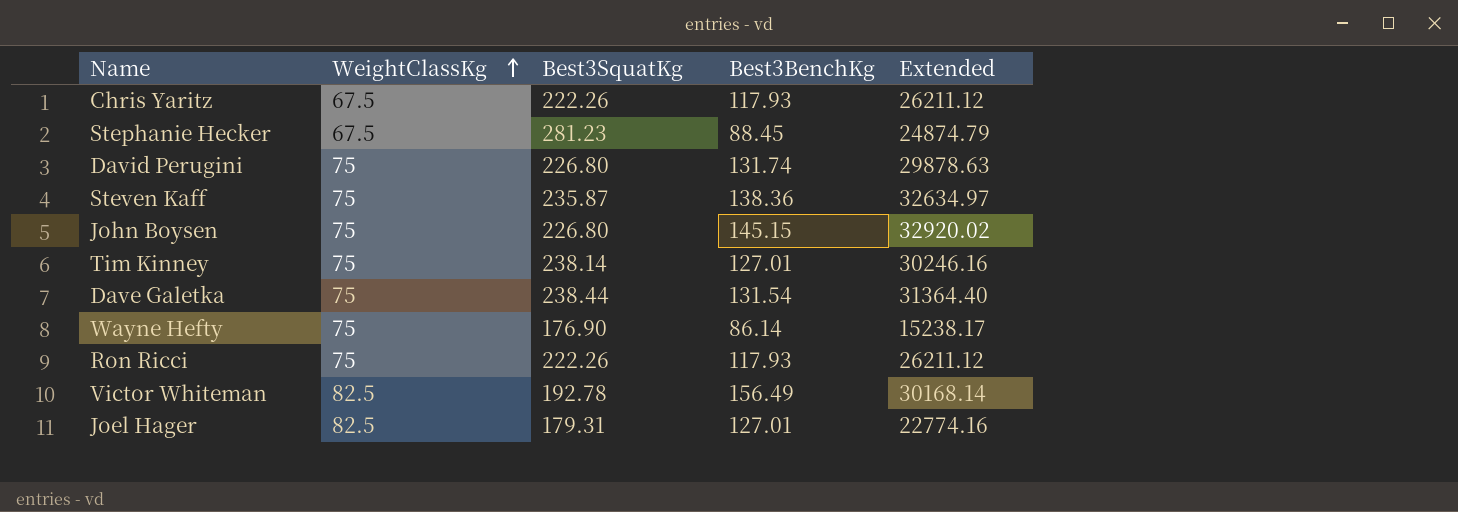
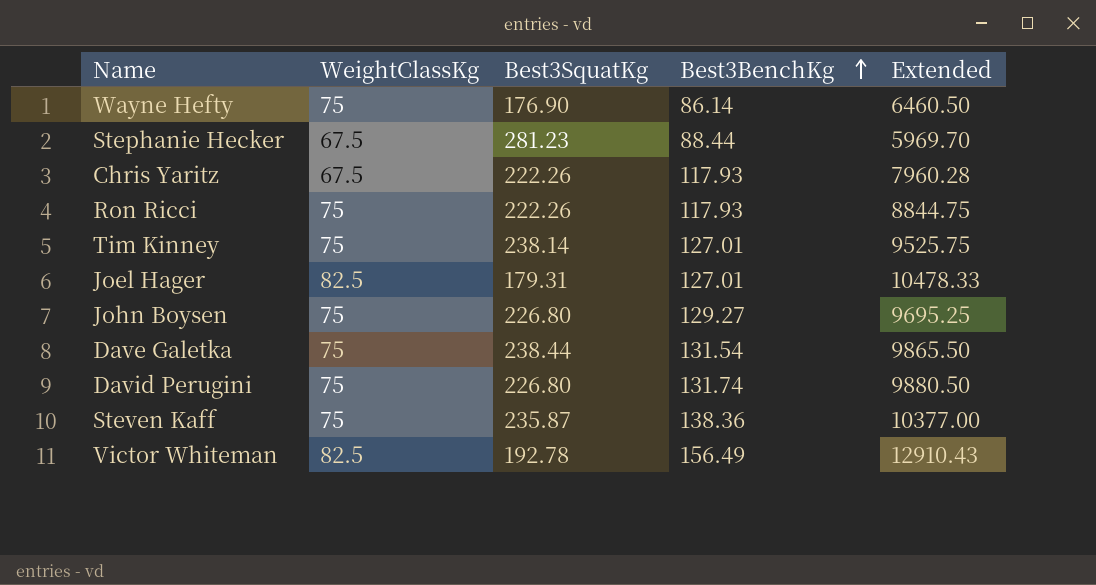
row order: WeightClassKg ascending -> Best3BenchKg ascending
column Extended | formula: [Best3SquatKg] * [Best3BenchKg] -> [WeightClassKg] * [Best3BenchKg]
Stephanie Hecker | Best3BenchKg: 88.45 -> 88.44
John Boysen | Best3BenchKg: 145.15 -> 129.27

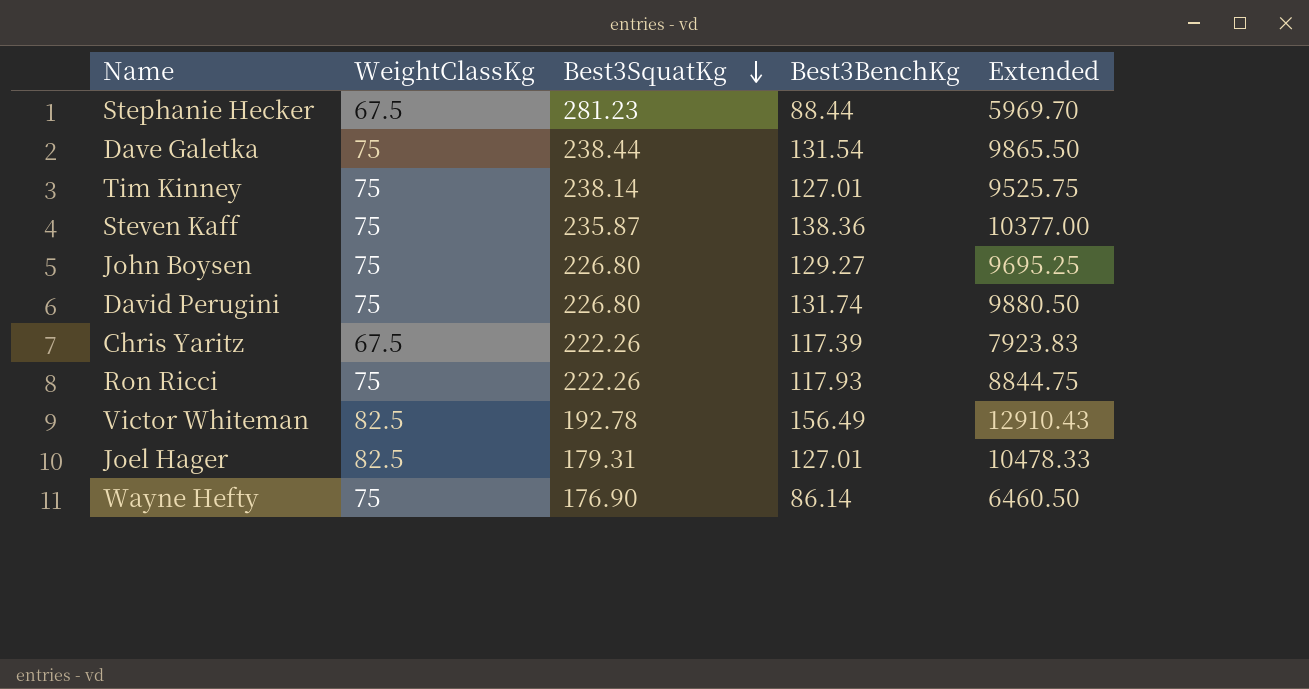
row order: Best3BenchKg ascending -> Best3SquatKg descending
Chris Yaritz | Best3BenchKg: 117.93 -> 117.39
Chris Yaritz | Extended: 7960.28 -> 7923.83

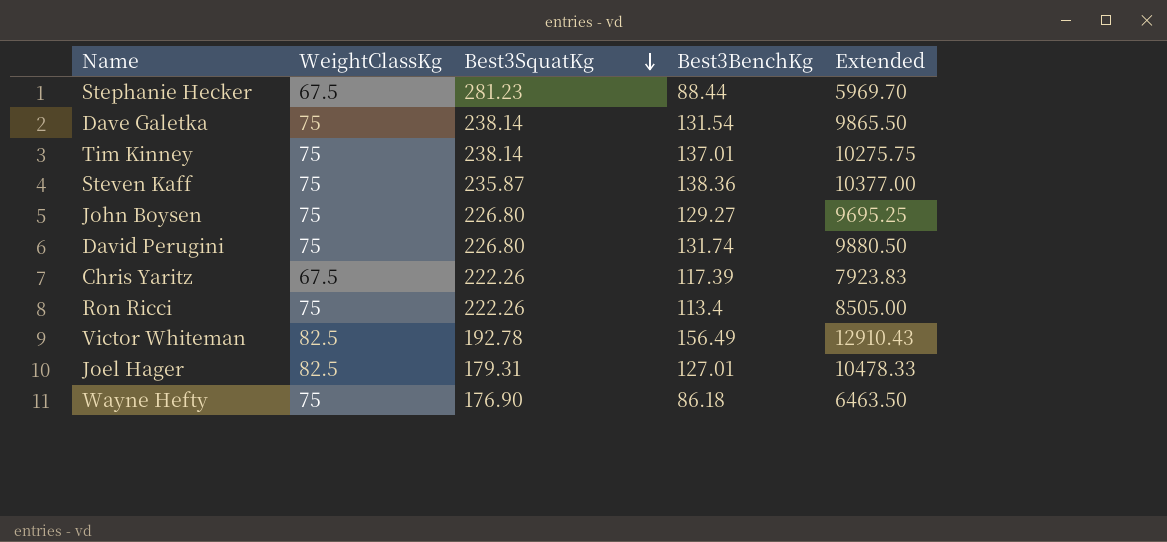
Dave Galetka | Best3SquatKg: 238.44 -> 238.14
Tim Kinney | Best3BenchKg: 127.01 -> 137.01
Tim Kinney | Extended: 9525.75 -> 10275.75
Ron Ricci | Best3BenchKg: 117.93 -> 113.4
Ron Ricci | Extended: 8844.75 -> 8505.00
Wayne Hefty | Best3BenchKg: 86.14 -> 86.18
Wayne Hefty | Extended: 6460.50 -> 6463.50

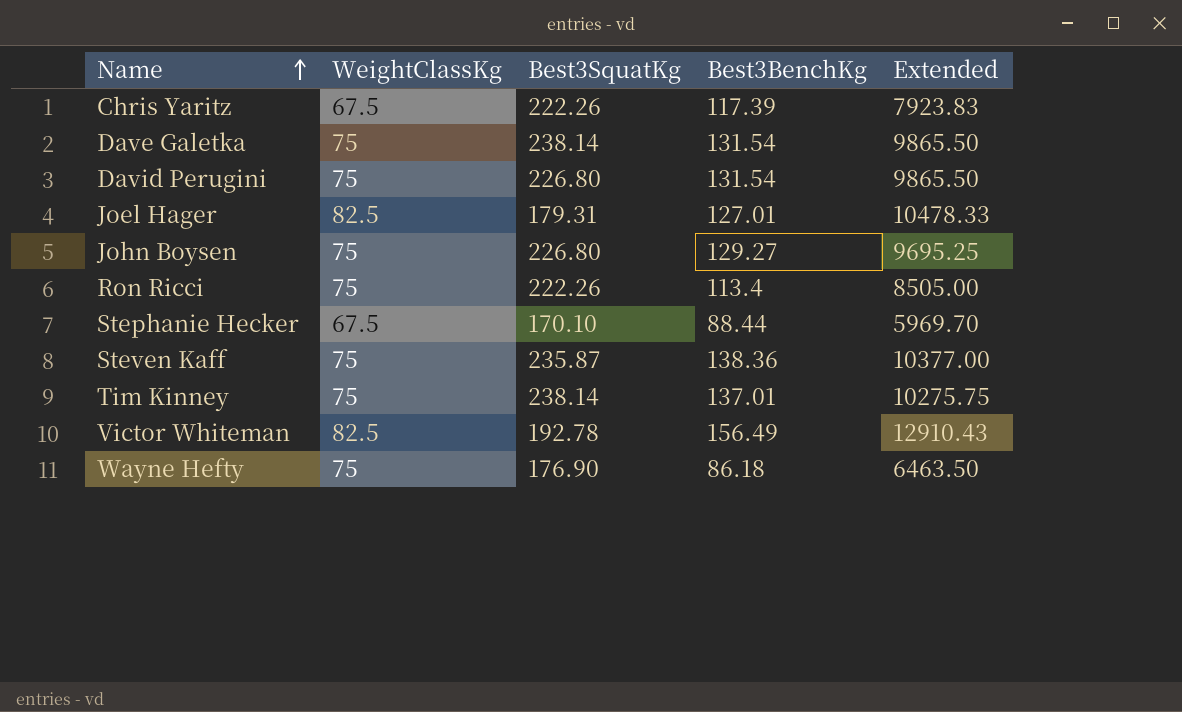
row order: Best3SquatKg descending -> Name ascending
David Perugini | Best3BenchKg: 131.74 -> 131.54
David Perugini | Extended: 9880.50 -> 9865.50
Stephanie Hecker | Best3SquatKg: 281.23 -> 170.10

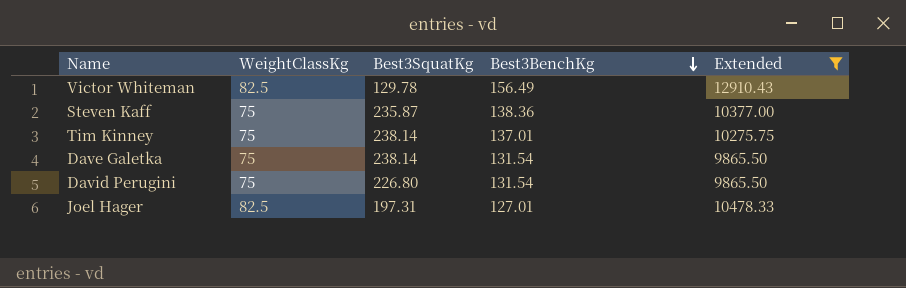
filter: none -> Extended >= 9865.50
row order: Name ascending -> Best3BenchKg descending
Victor Whiteman | Best3SquatKg: 192.78 -> 129.78
Joel Hager | Best3SquatKg: 179.31 -> 197.31

